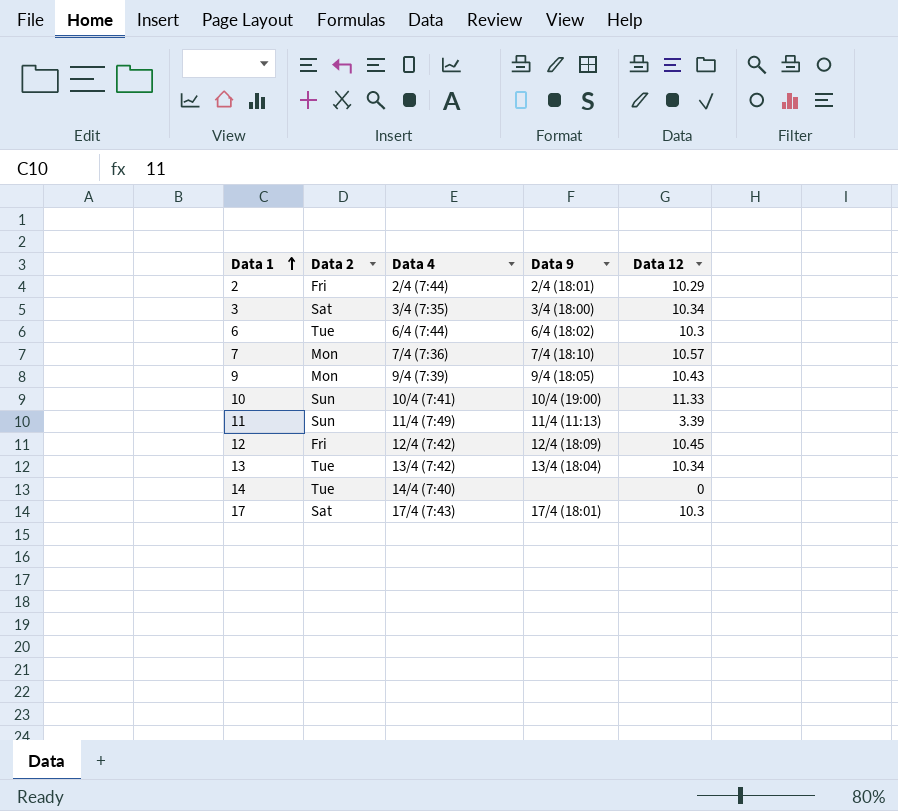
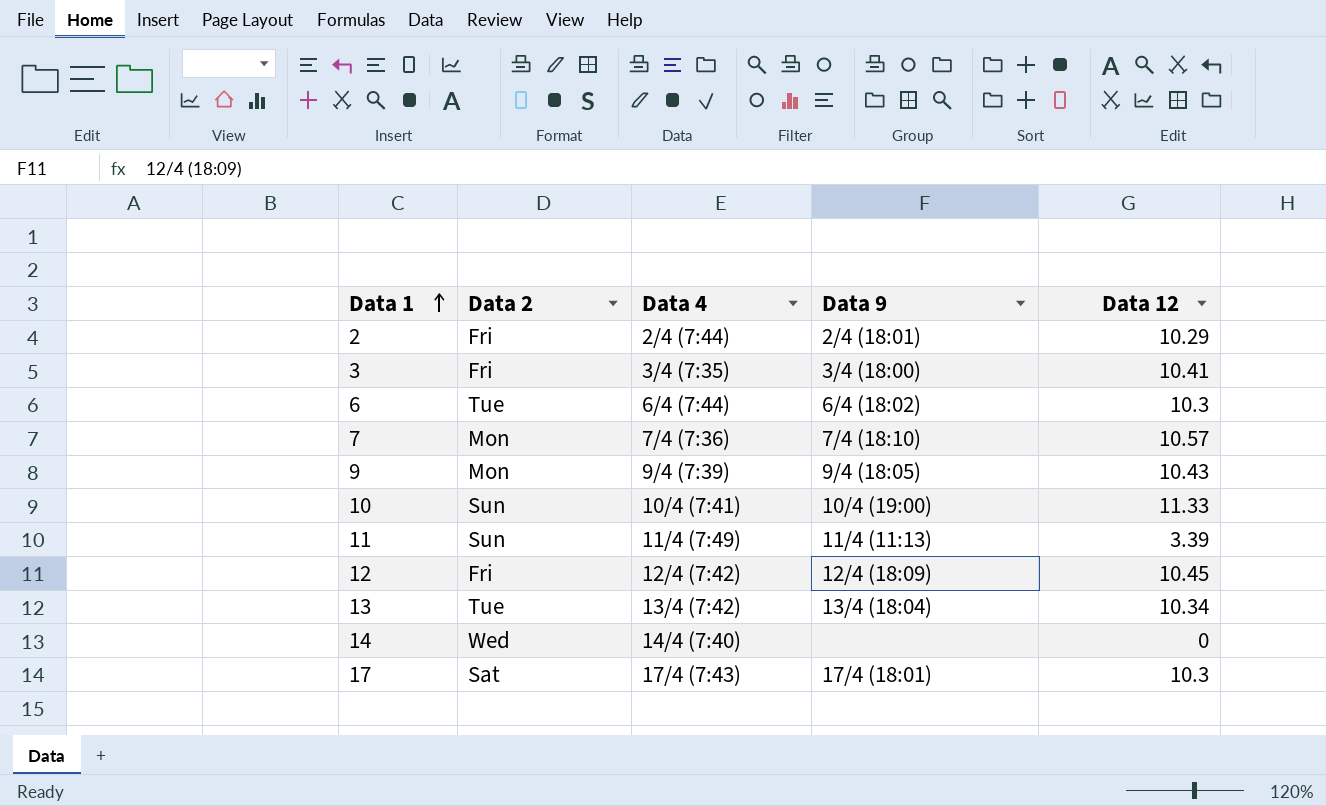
3 | Data 2: Sat -> Fri
3 | Data 12: 10.34 -> 10.41
14 | Data 2: Tue -> Wed

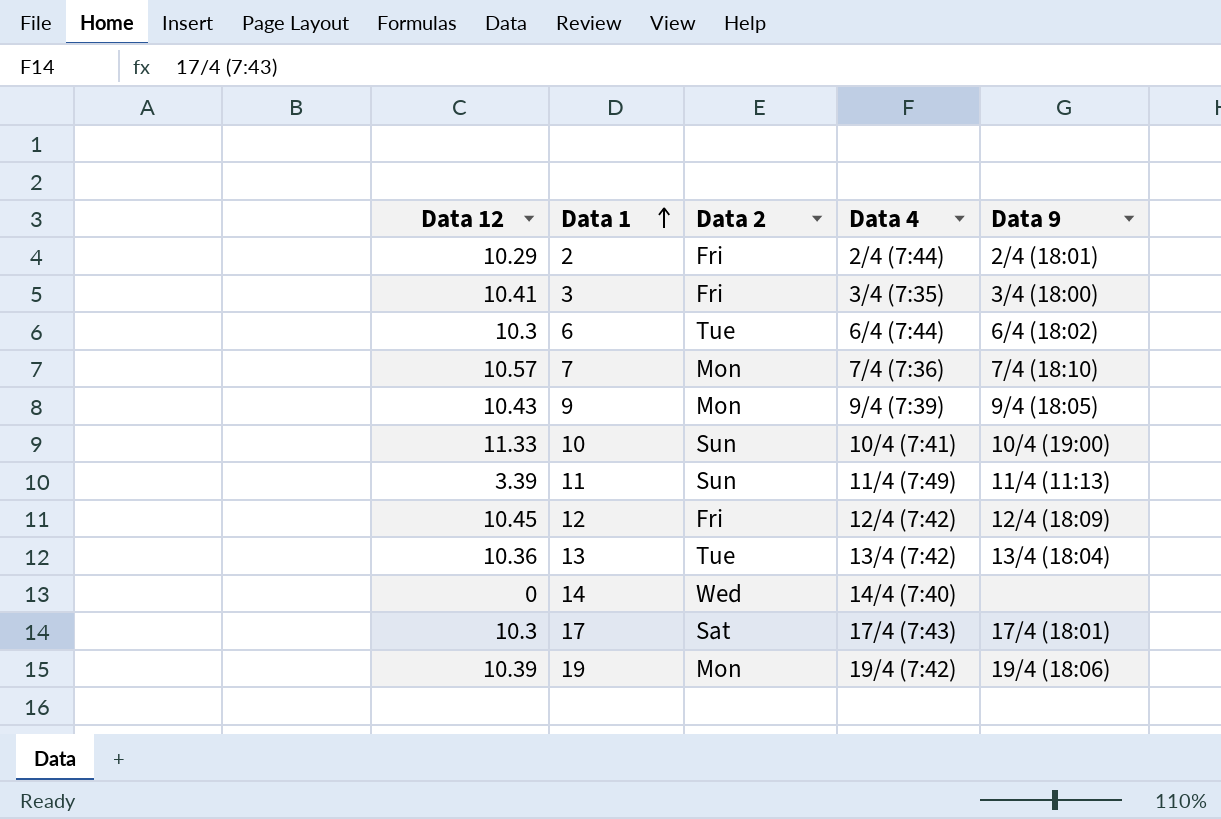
column Data 12 | position: 5 -> 1
13 | Data 12: 10.34 -> 10.36
row 19: none -> 10.39 | Mon | 19/4 (7:42) | 19/4 (18:06)

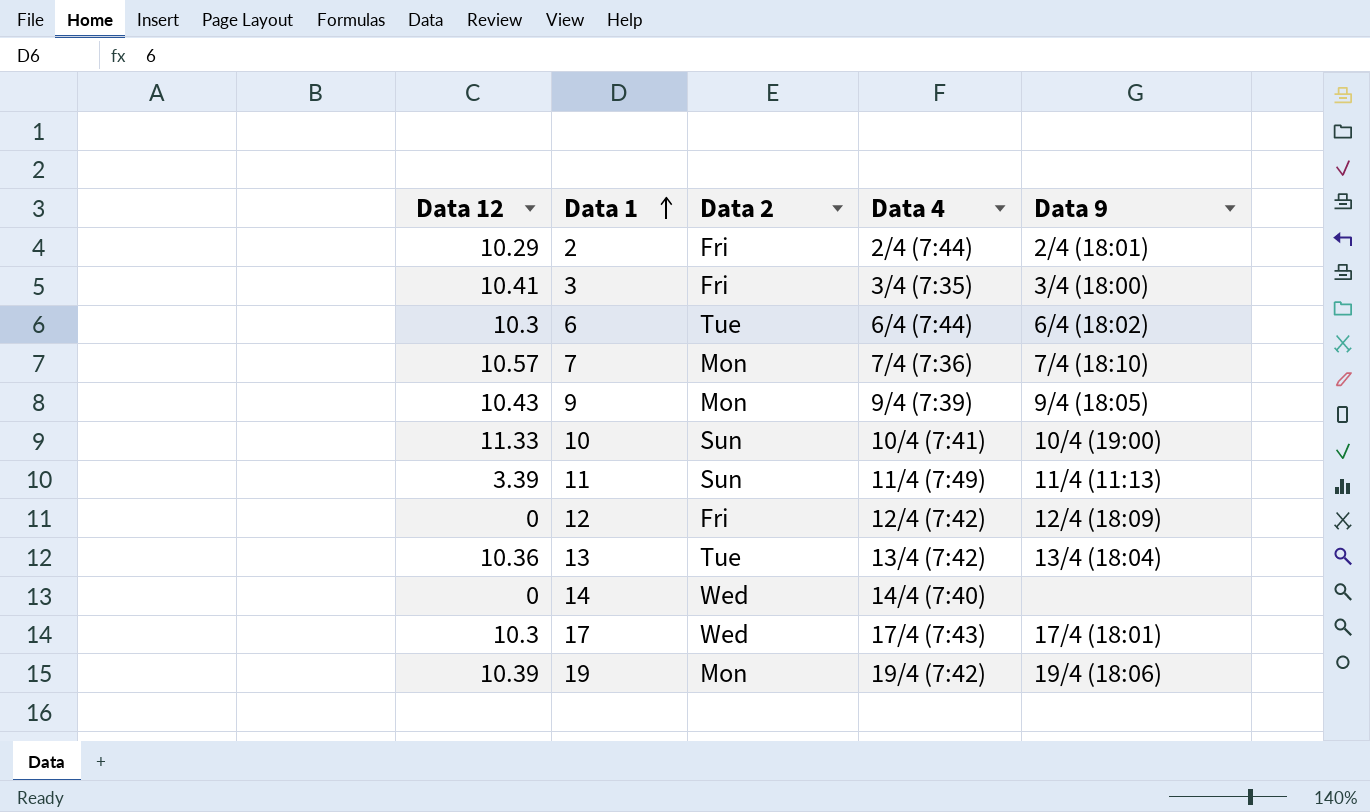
12 | Data 12: 10.45 -> 0
17 | Data 2: Sat -> Wed

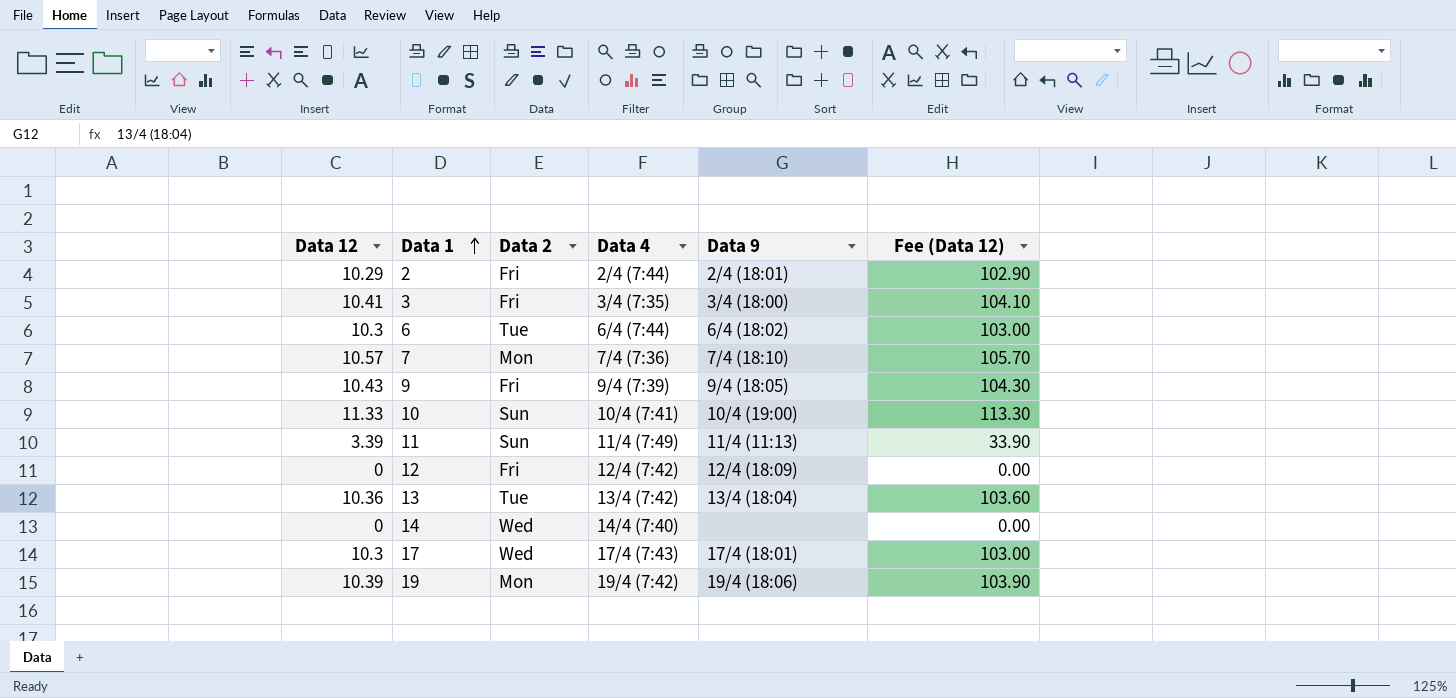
column Fee (Data 12) | formula: none -> [Data 12] * 10
9 | Data 2: Mon -> Fri

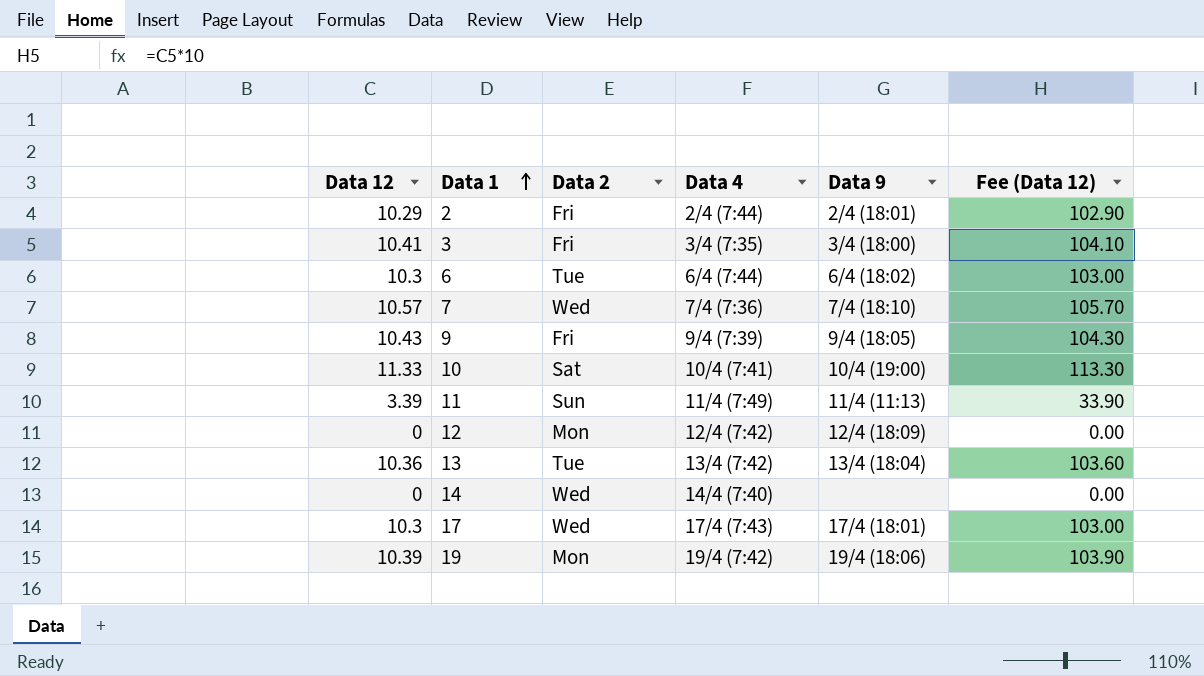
7 | Data 2: Mon -> Wed
10 | Data 2: Sun -> Sat
12 | Data 2: Fri -> Mon

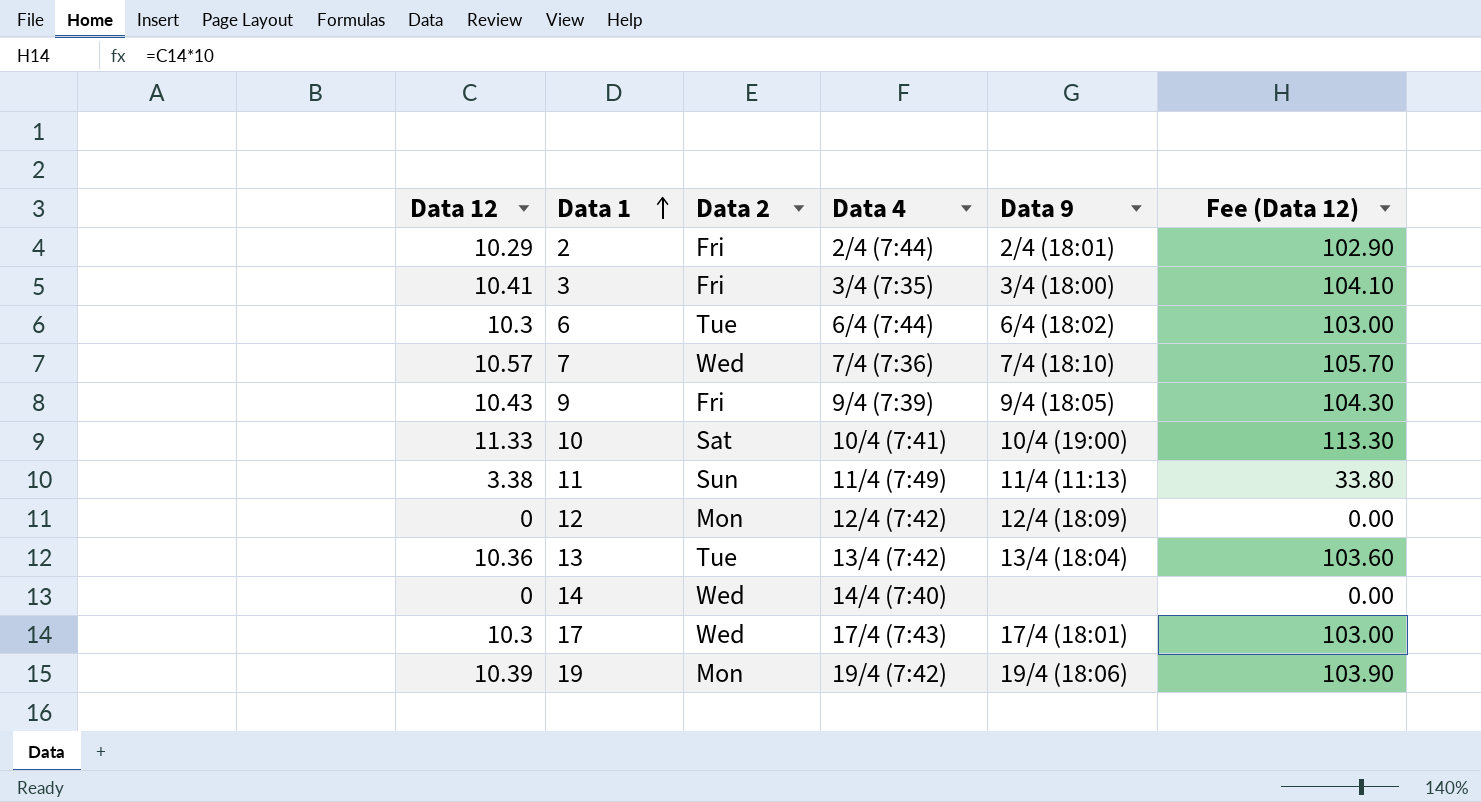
11 | Data 12: 3.39 -> 3.38
11 | Fee (Data 12): 33.90 -> 33.80

